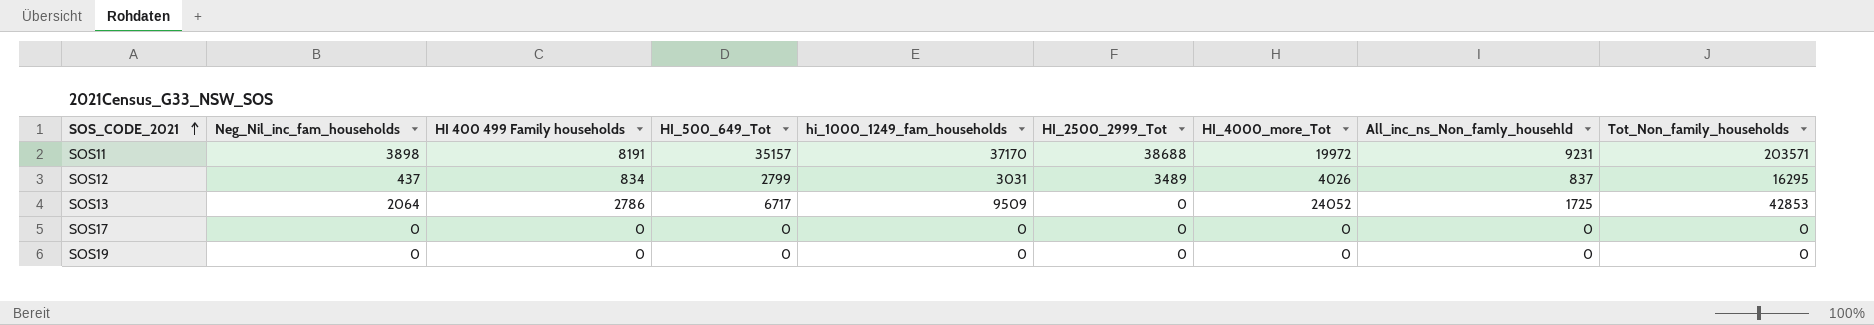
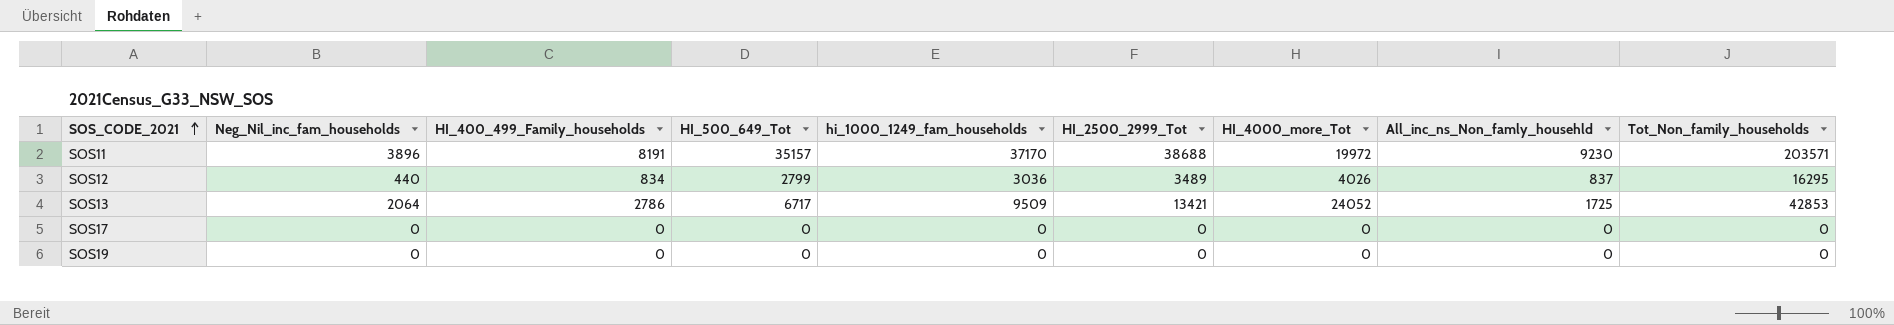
column name: HI 400 499 Family households -> HI_400_499_Family_households
SOS11 | Neg_Nil_inc_fam_households: 3898 -> 3896
SOS11 | All_inc_ns_Non_famly_househld: 9231 -> 9230
SOS12 | Neg_Nil_inc_fam_households: 437 -> 440
SOS12 | hi_1000_1249_fam_households: 3031 -> 3036
SOS13 | HI_2500_2999_Tot: 0 -> 13421

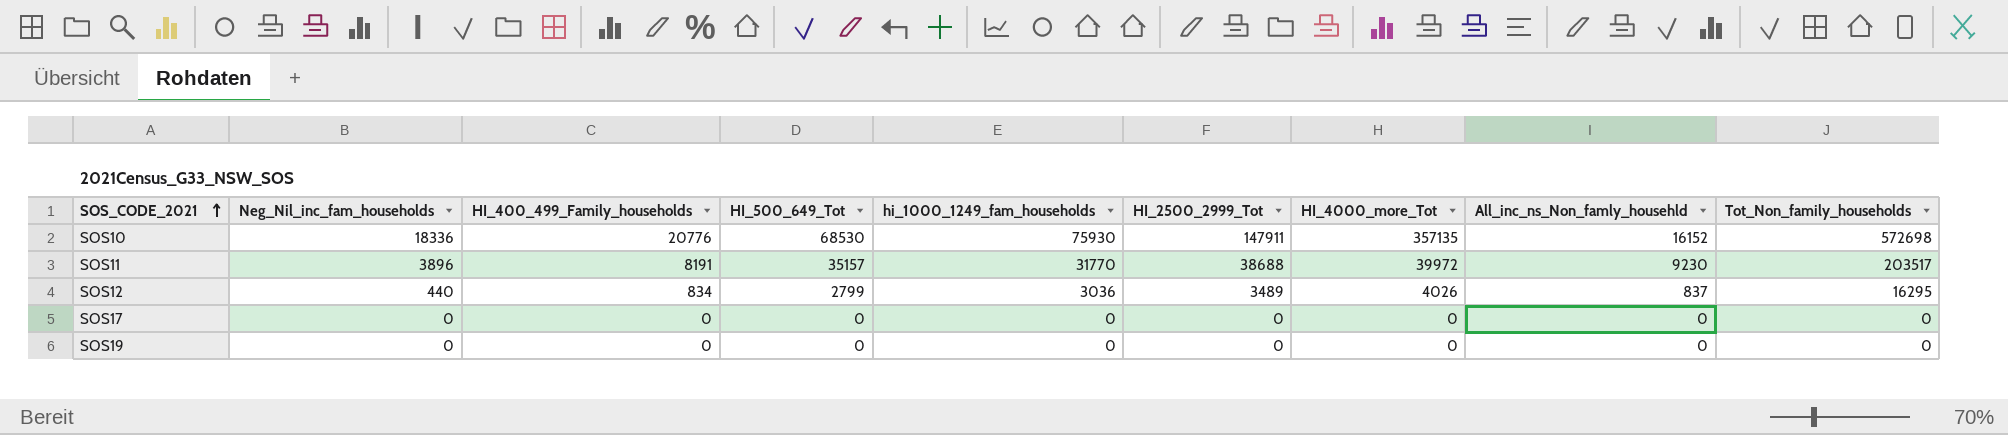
row SOS13: 2064 | 2786 | 6717 | 9509 | 13421 | 24052 | 1725 | 42853 -> none
row SOS10: none -> 18336 | 20776 | 68530 | 75930 | 147911 | 357135 | 16152 | 572698
SOS11 | hi_1000_1249_fam_households: 37170 -> 31770
SOS11 | HI_4000_more_Tot: 19972 -> 39972
SOS11 | Tot_Non_family_households: 203571 -> 203517

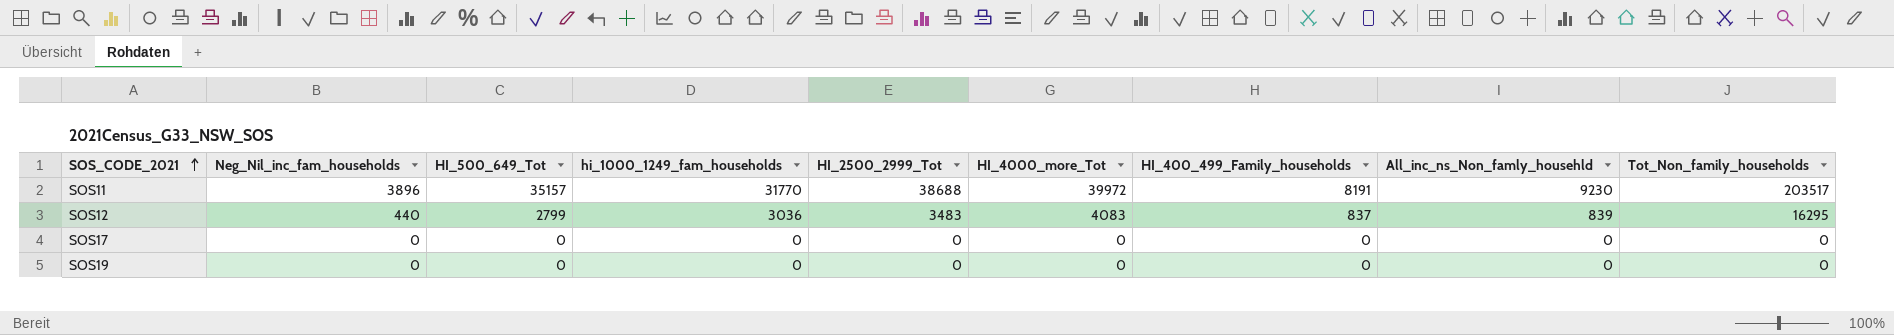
column HI_400_499_Family_households | position: 3 -> 7
row SOS10: 18336 | 20776 | 68530 | 75930 | 147911 | 357135 | 16152 | 572698 -> none
SOS12 | HI_2500_2999_Tot: 3489 -> 3483
SOS12 | HI_4000_more_Tot: 4026 -> 4083
SOS12 | HI_400_499_Family_households: 834 -> 837
SOS12 | All_inc_ns_Non_famly_househld: 837 -> 839

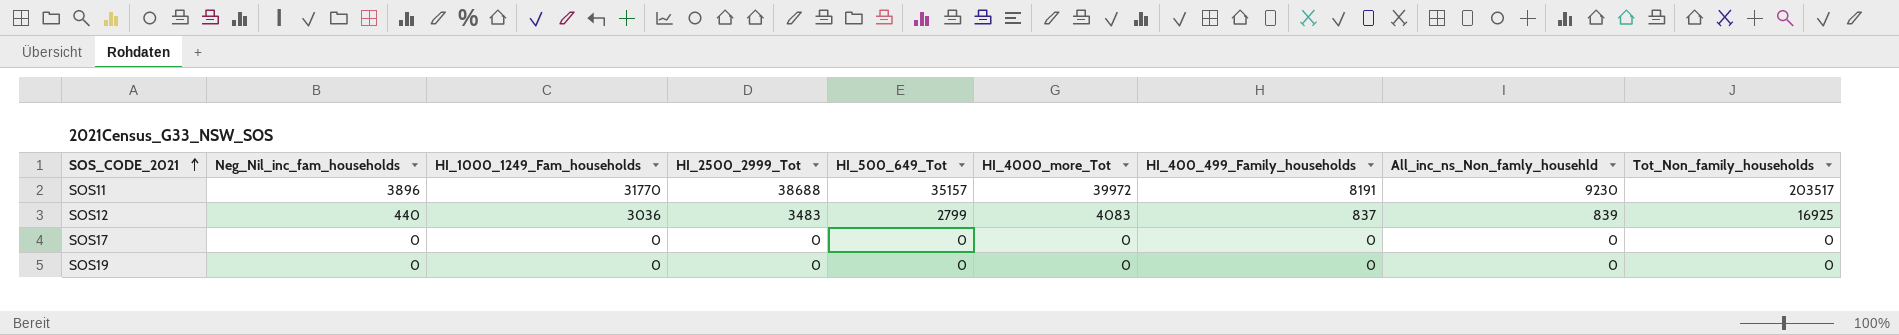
column name: hi_1000_1249_fam_households -> HI_1000_1249_Fam_households
column HI_500_649_Tot | position: 3 -> 5
SOS12 | Tot_Non_family_households: 16295 -> 16925

